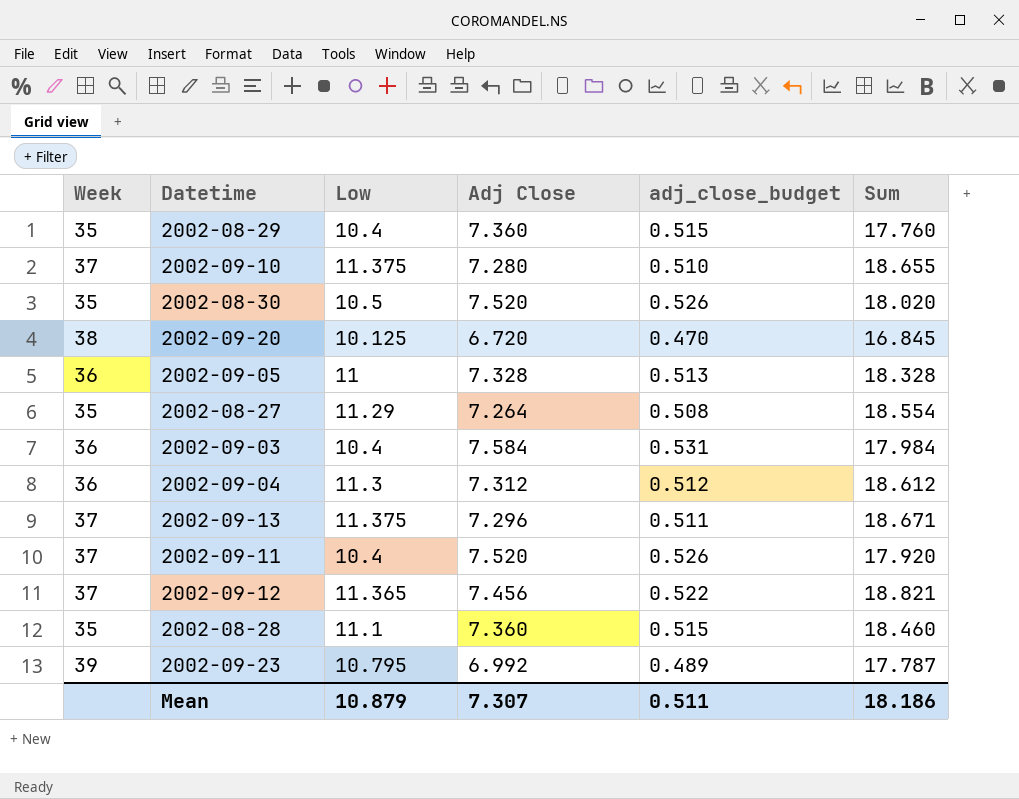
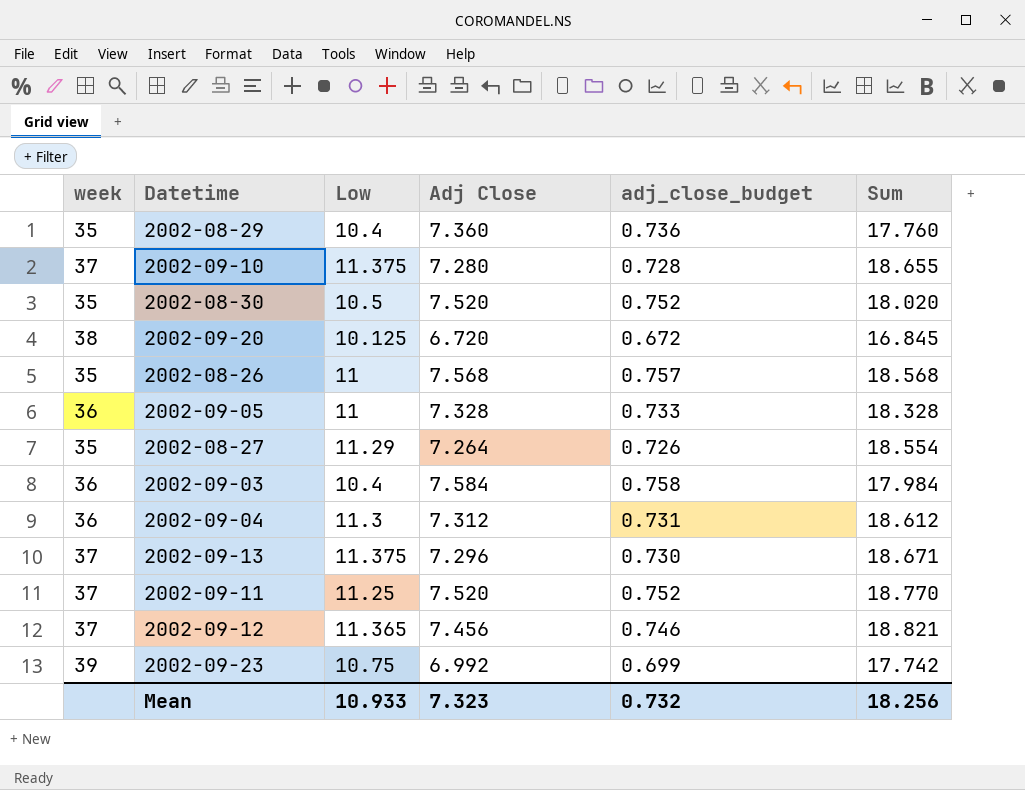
column name: Week -> week
column adj_close_budget | formula: [Adj Close] * 0.07 -> [Adj Close] * 0.1
row 2002-08-28: 35 | 11.1 | 7.360 | 0.515 | 18.460 -> none
row 2002-08-26: none -> 35 | 11 | 7.568 | 0.757 | 18.568
2002-09-11 | Low: 10.4 -> 11.25
2002-09-11 | Sum: 17.920 -> 18.770
2002-09-23 | Low: 10.795 -> 10.75
2002-09-23 | Sum: 17.787 -> 17.742
Mean | Low: 10.879 -> 10.933
Mean | Adj Close: 7.307 -> 7.323
Mean | adj_close_budget: 0.511 -> 0.732
Mean | Sum: 18.186 -> 18.256

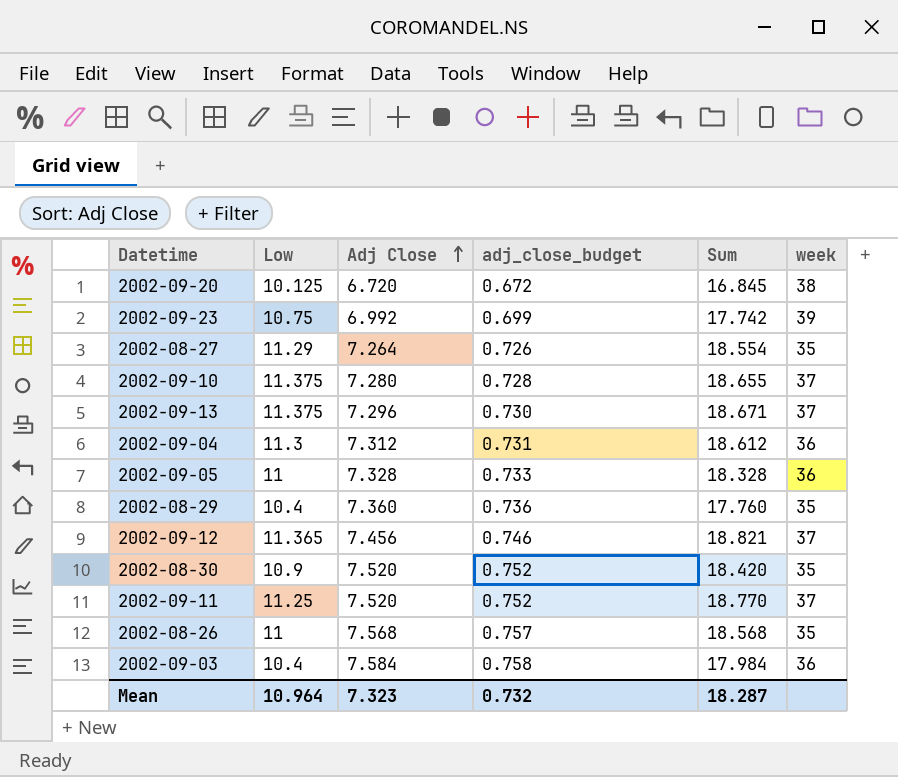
row order: none -> Adj Close ascending
column week | position: 1 -> 6
2002-08-30 | Low: 10.5 -> 10.9
2002-08-30 | Sum: 18.020 -> 18.420
Mean | Low: 10.933 -> 10.964
Mean | Sum: 18.256 -> 18.287

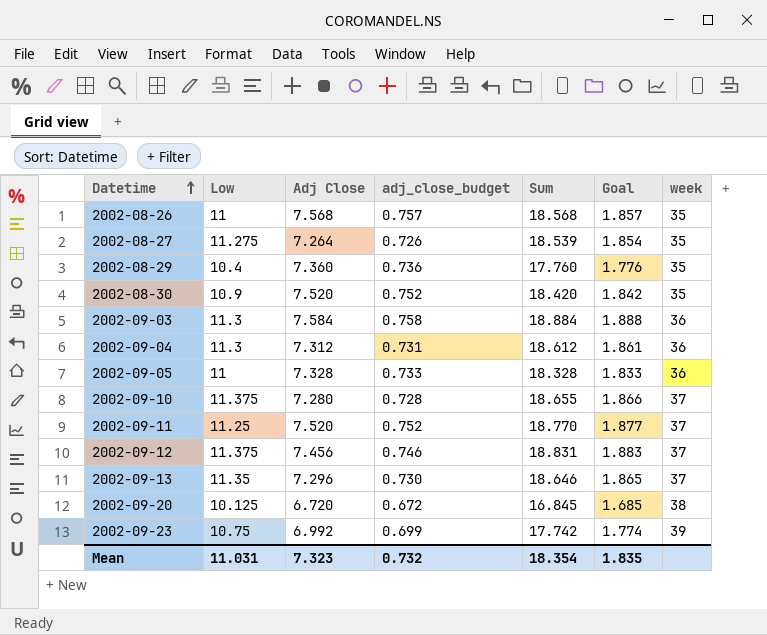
row order: Adj Close ascending -> Datetime ascending
column Goal | formula: none -> [Sum] * 0.1
2002-08-27 | Low: 11.29 -> 11.275
2002-08-27 | Sum: 18.554 -> 18.539
2002-09-03 | Low: 10.4 -> 11.3
2002-09-03 | Sum: 17.984 -> 18.884
2002-09-12 | Low: 11.365 -> 11.375
2002-09-12 | Sum: 18.821 -> 18.831
2002-09-13 | Low: 11.375 -> 11.35
2002-09-13 | Sum: 18.671 -> 18.646
Mean | Low: 10.964 -> 11.031
Mean | Sum: 18.287 -> 18.354

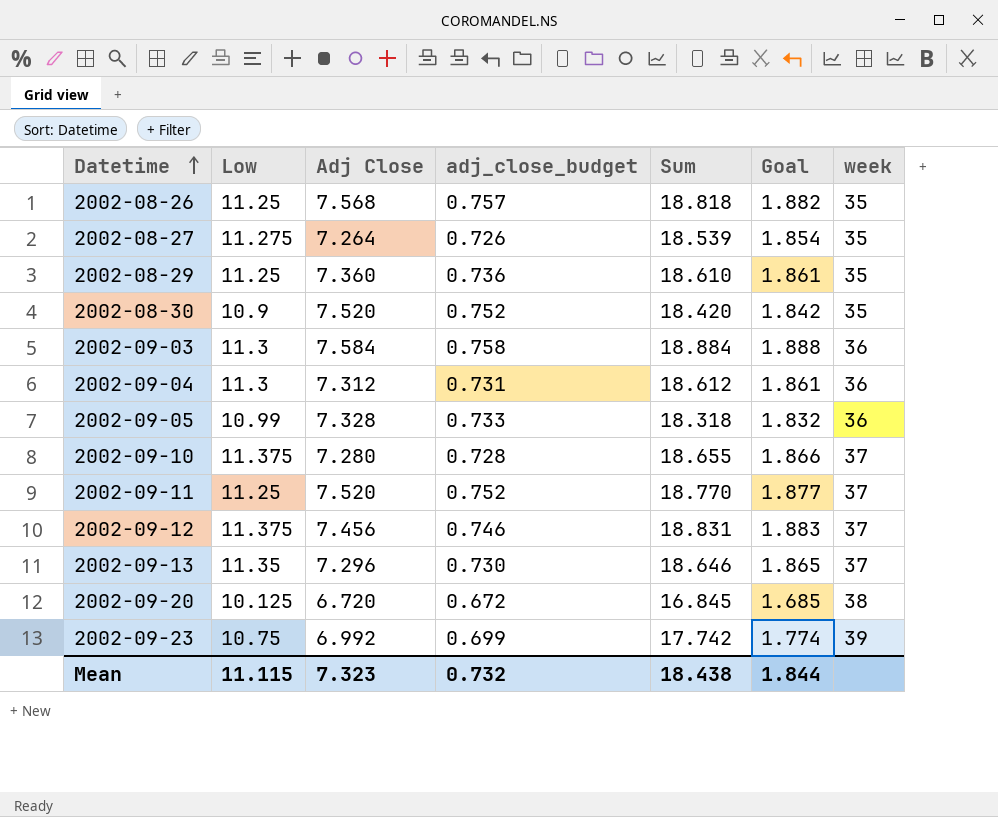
2002-08-26 | Low: 11 -> 11.25
2002-08-26 | Sum: 18.568 -> 18.818
2002-08-26 | Goal: 1.857 -> 1.882
2002-08-29 | Low: 10.4 -> 11.25
2002-08-29 | Sum: 17.760 -> 18.610
2002-08-29 | Goal: 1.776 -> 1.861
2002-09-05 | Low: 11 -> 10.99
2002-09-05 | Sum: 18.328 -> 18.318
2002-09-05 | Goal: 1.833 -> 1.832
Mean | Low: 11.031 -> 11.115
Mean | Sum: 18.354 -> 18.438
Mean | Goal: 1.835 -> 1.844

